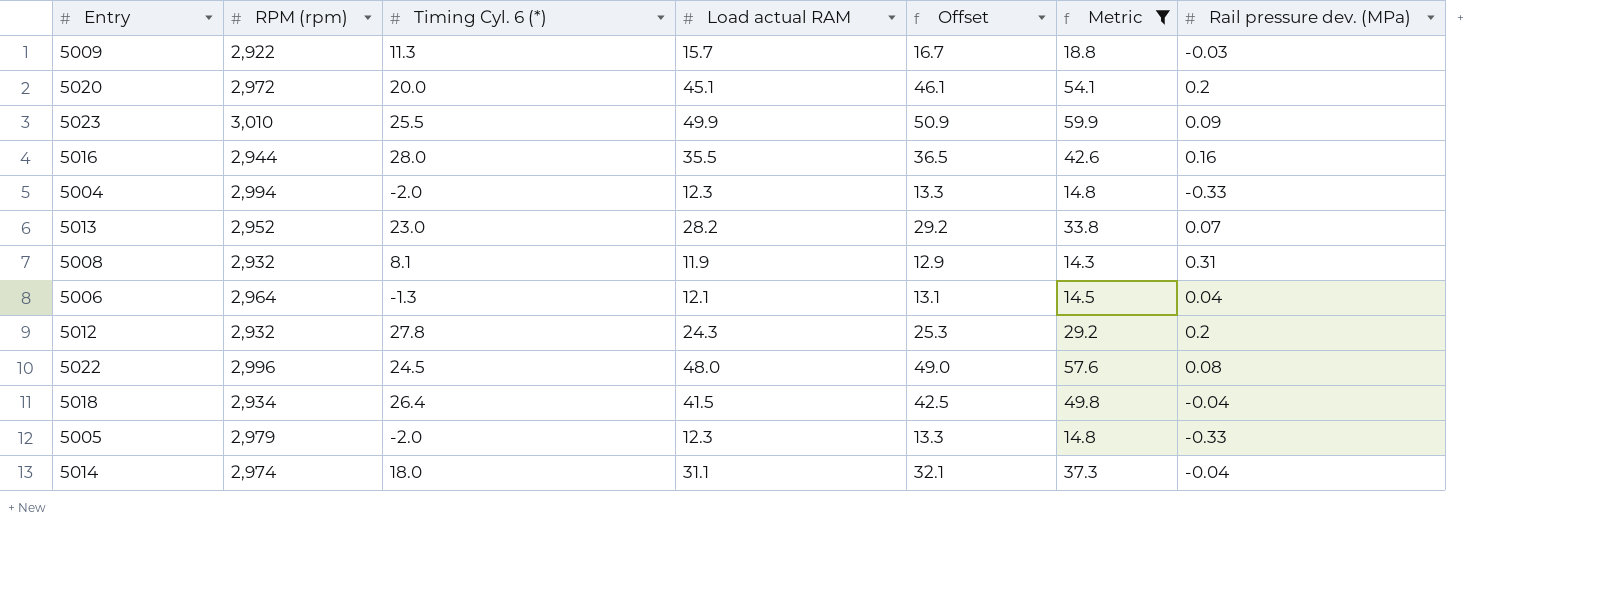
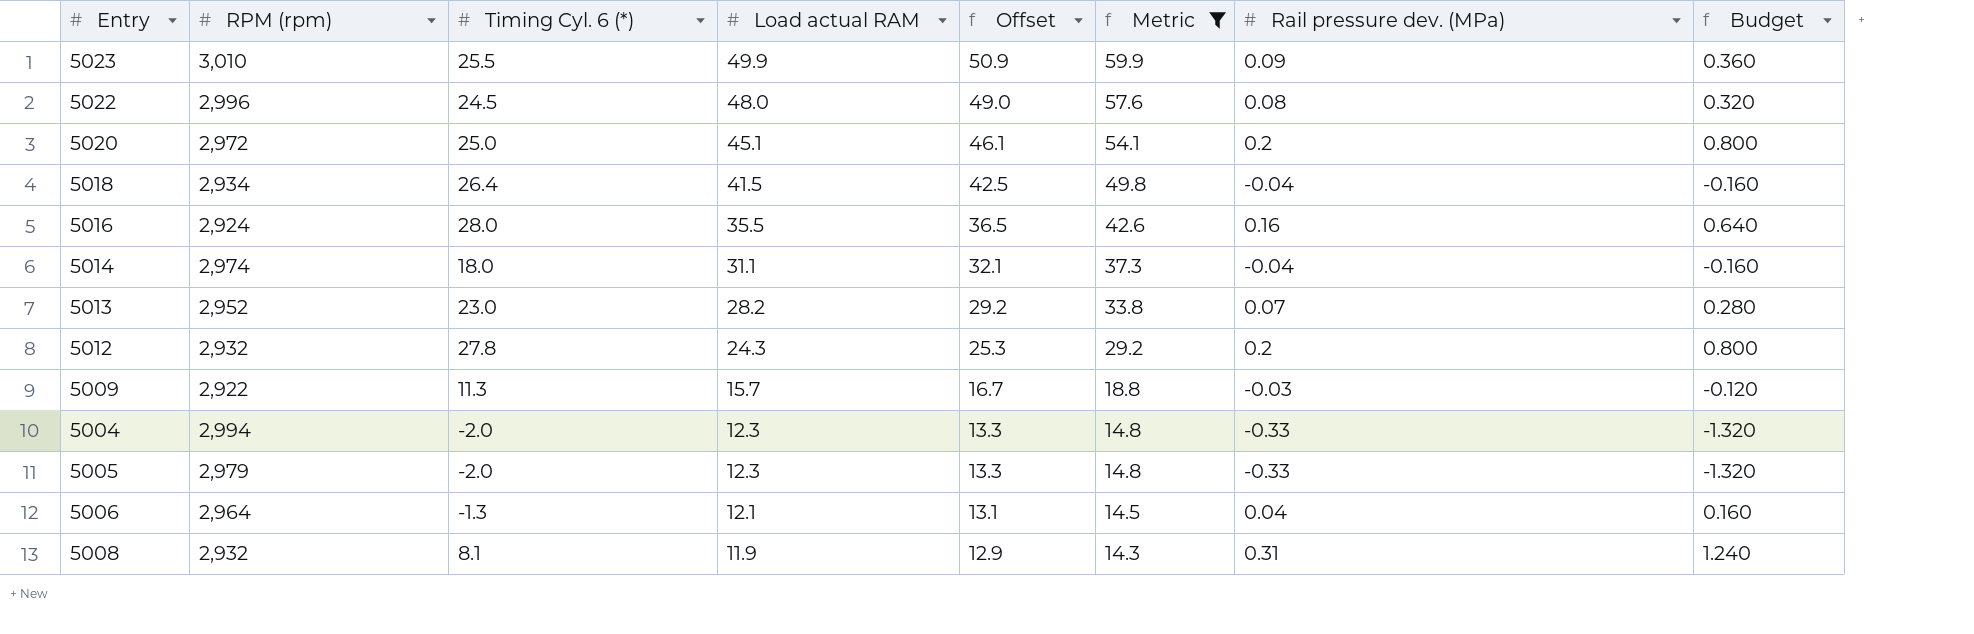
row order: none -> Load actual RAM descending
column Budget | formula: none -> [Rail pressure dev. (MPa)] * 4
5020 | Timing Cyl. 6 (*): 20.0 -> 25.0
5016 | RPM (rpm): 2,944 -> 2,924

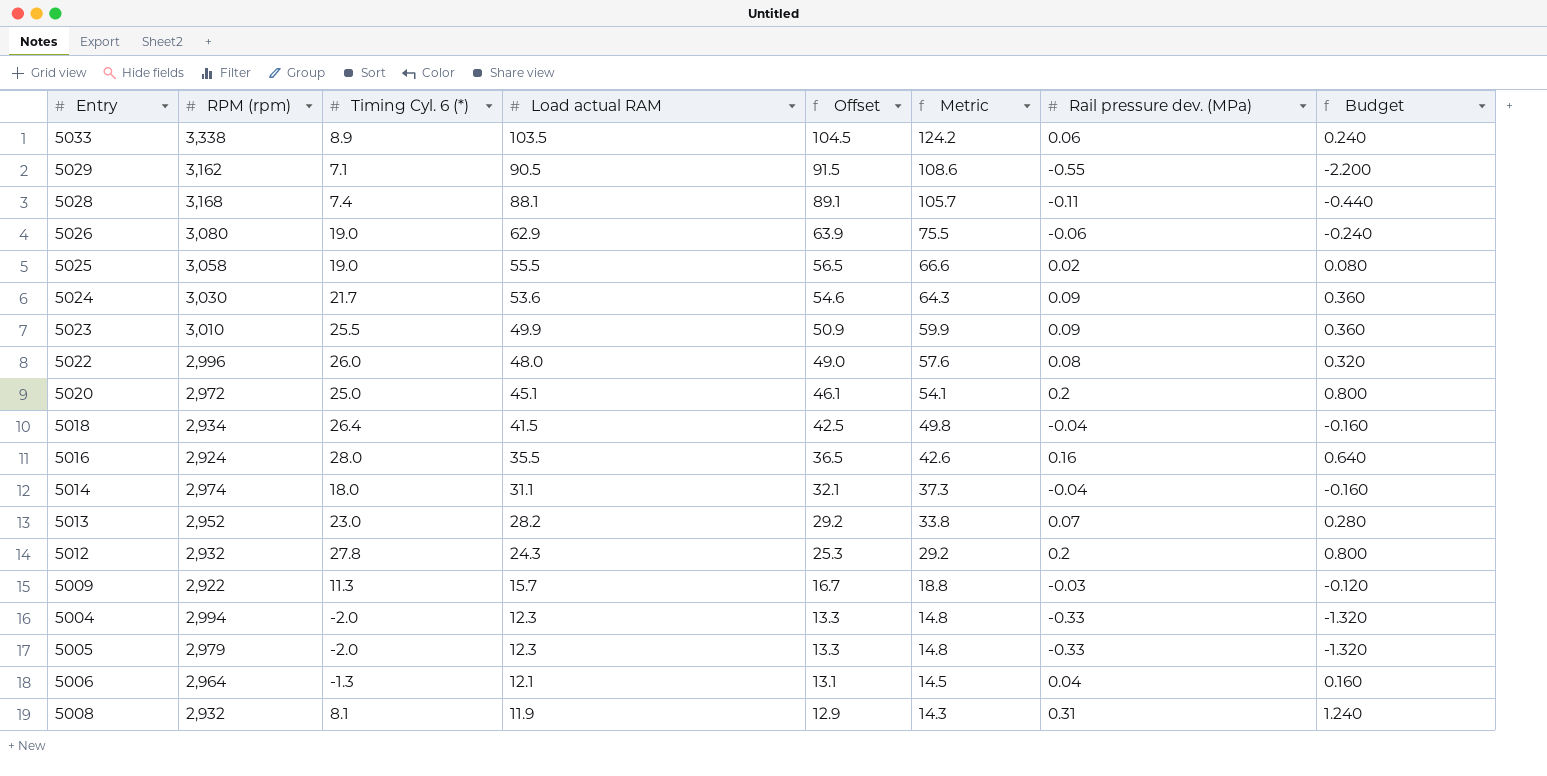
filter: Metric <= 59.9 -> none
5022 | Timing Cyl. 6 (*): 24.5 -> 26.0

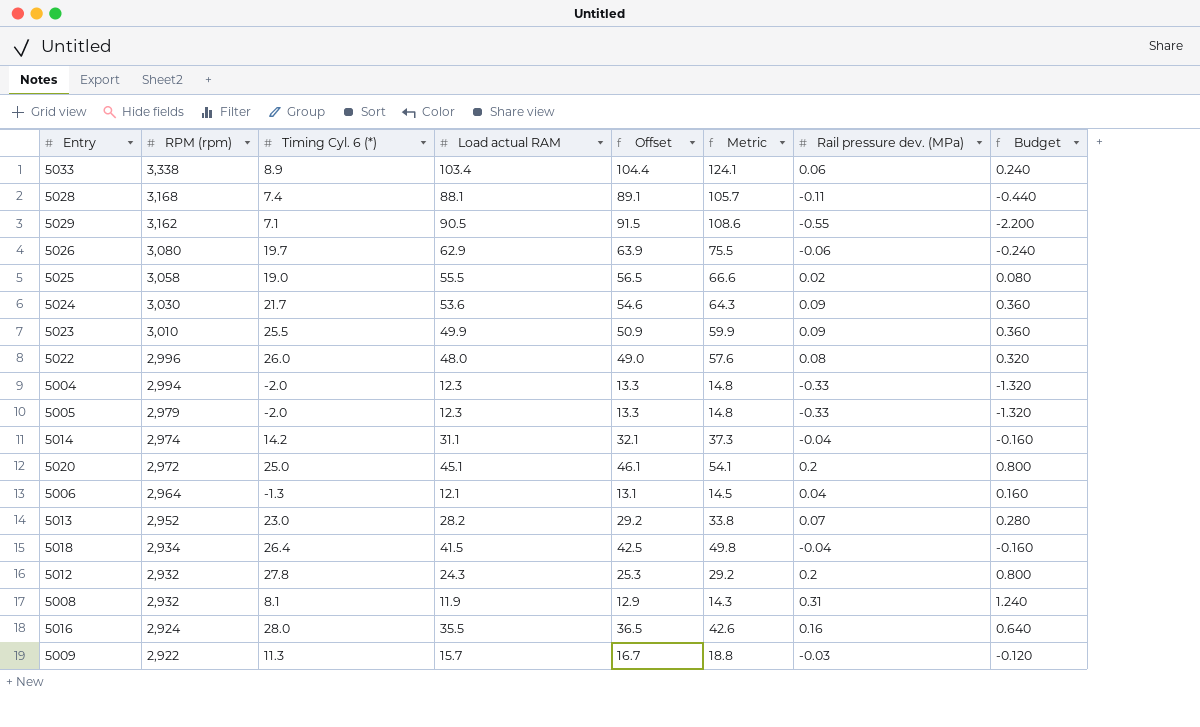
row order: Load actual RAM descending -> RPM (rpm) descending
5033 | Load actual RAM: 103.5 -> 103.4
5033 | Offset: 104.5 -> 104.4
5033 | Metric: 124.2 -> 124.1
5026 | Timing Cyl. 6 (*): 19.0 -> 19.7
5014 | Timing Cyl. 6 (*): 18.0 -> 14.2

